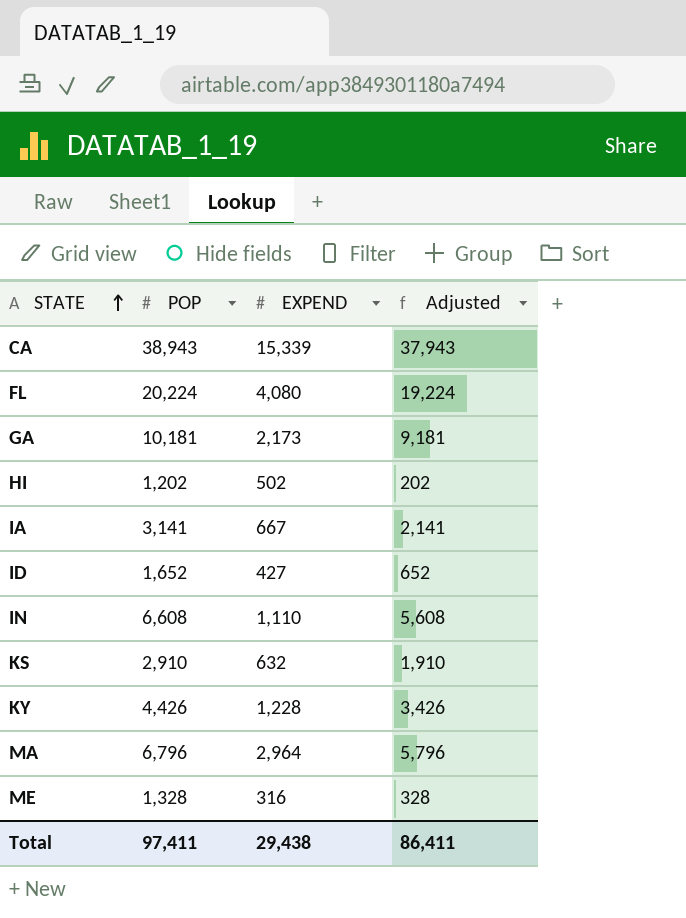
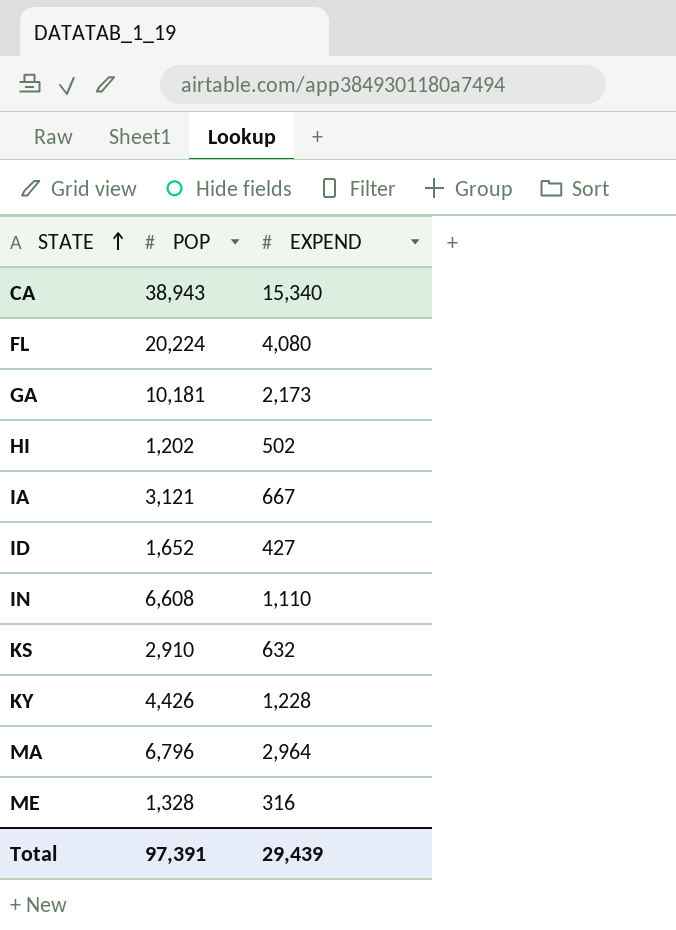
column Adjusted | formula: [POP] - 1000 -> none
CA | EXPEND: 15,339 -> 15,340
IA | POP: 3,141 -> 3,121
Total | POP: 97,411 -> 97,391
Total | EXPEND: 29,438 -> 29,439

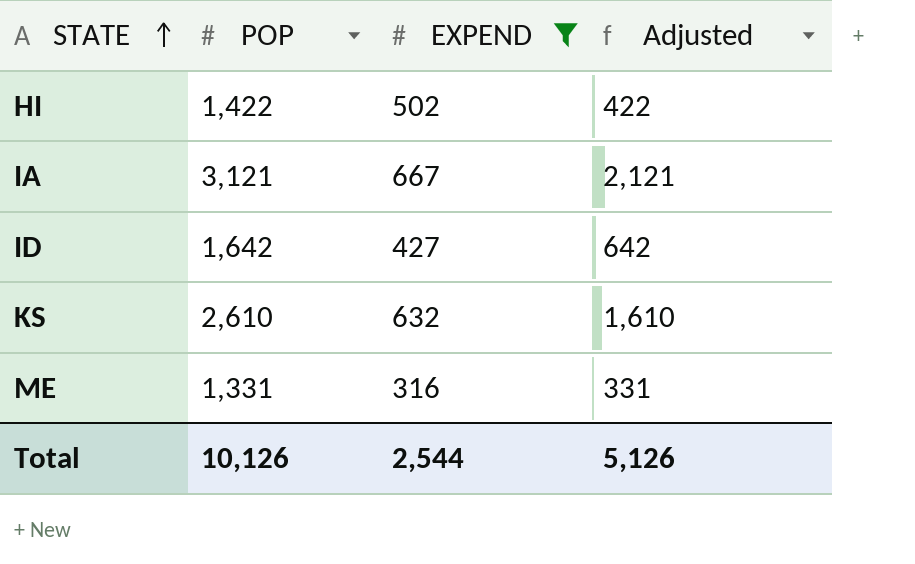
filter: none -> EXPEND <= 667
column Adjusted | formula: none -> [POP] - 1000
HI | POP: 1,202 -> 1,422
ID | POP: 1,652 -> 1,642
KS | POP: 2,910 -> 2,610
ME | POP: 1,328 -> 1,331
Total | POP: 97,391 -> 10,126
Total | EXPEND: 29,439 -> 2,544

